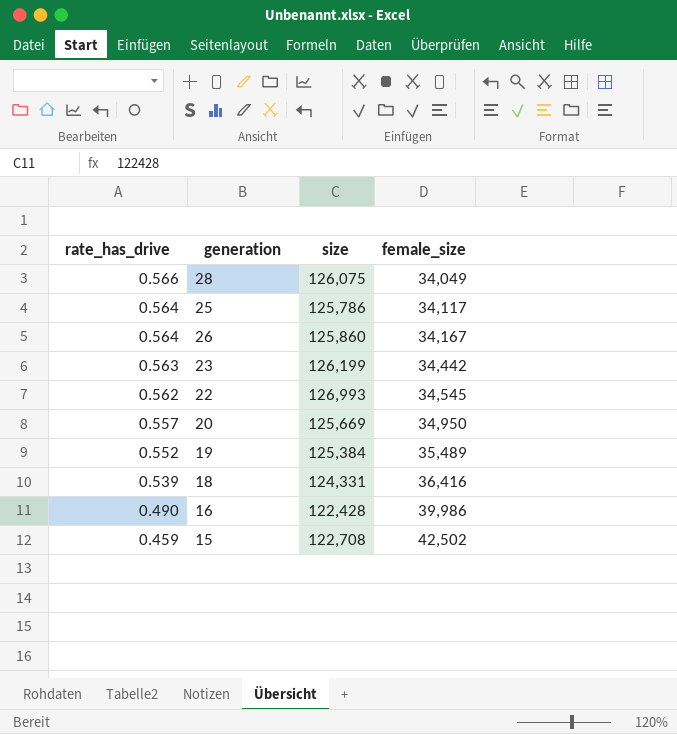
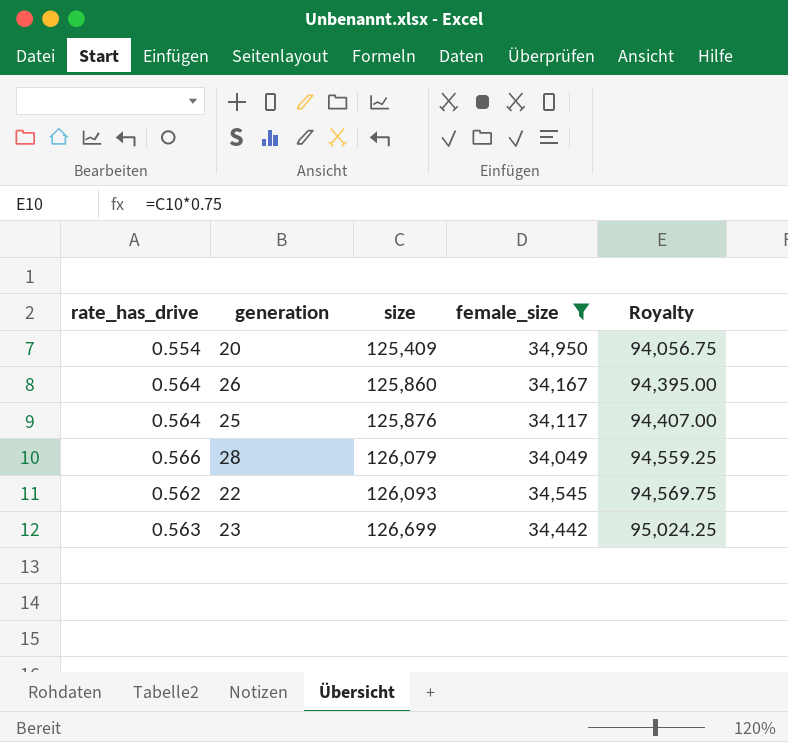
filter: none -> female_size <= 34,950
row order: rate_has_drive descending -> size ascending
column Royalty | formula: none -> [size] * 0.75
20 | rate_has_drive: 0.557 -> 0.554
20 | size: 125,669 -> 125,409
25 | size: 125,786 -> 125,876
28 | size: 126,075 -> 126,079
22 | size: 126,993 -> 126,093
23 | size: 126,199 -> 126,699

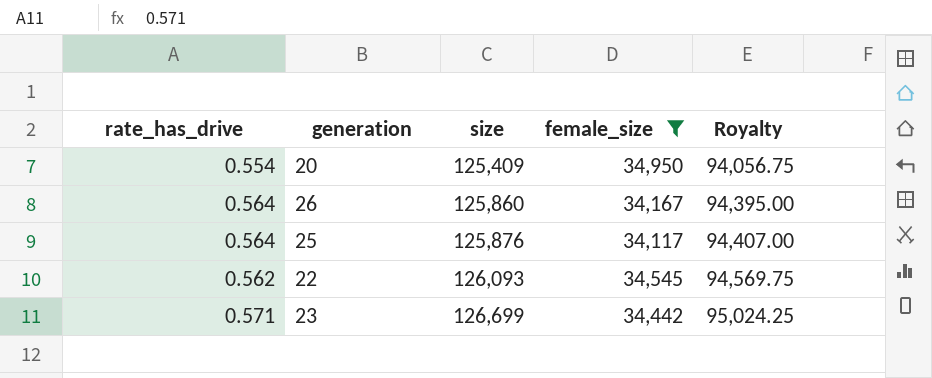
row 28: 0.566 | 126,079 | 34,049 | 94,559.25 -> none
23 | rate_has_drive: 0.563 -> 0.571

